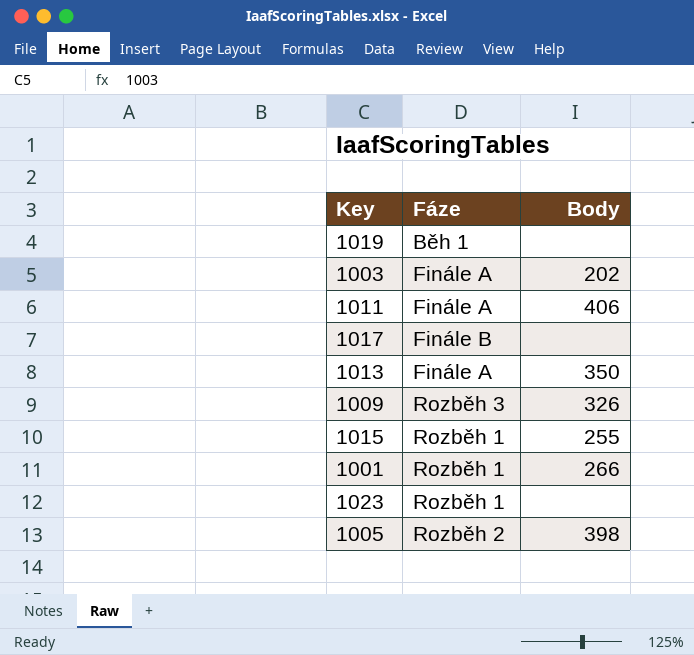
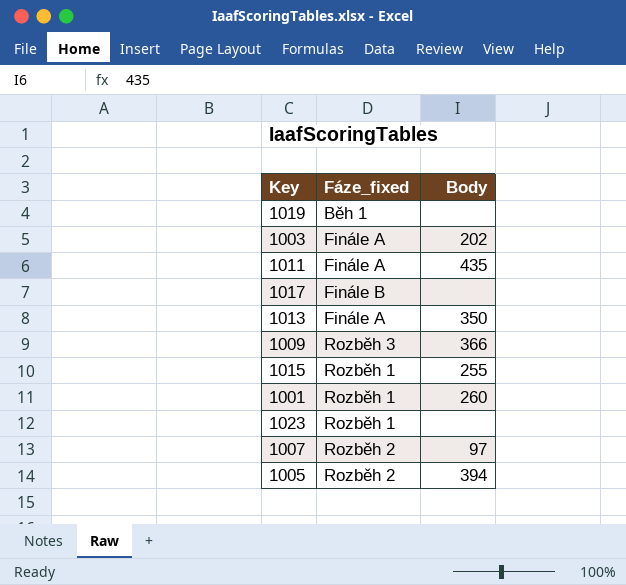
column name: Fáze -> Fáze_fixed
1011 | Body: 406 -> 435
1009 | Body: 326 -> 366
1001 | Body: 266 -> 260
row 1007: none -> Rozběh 2 | 97
1005 | Body: 398 -> 394

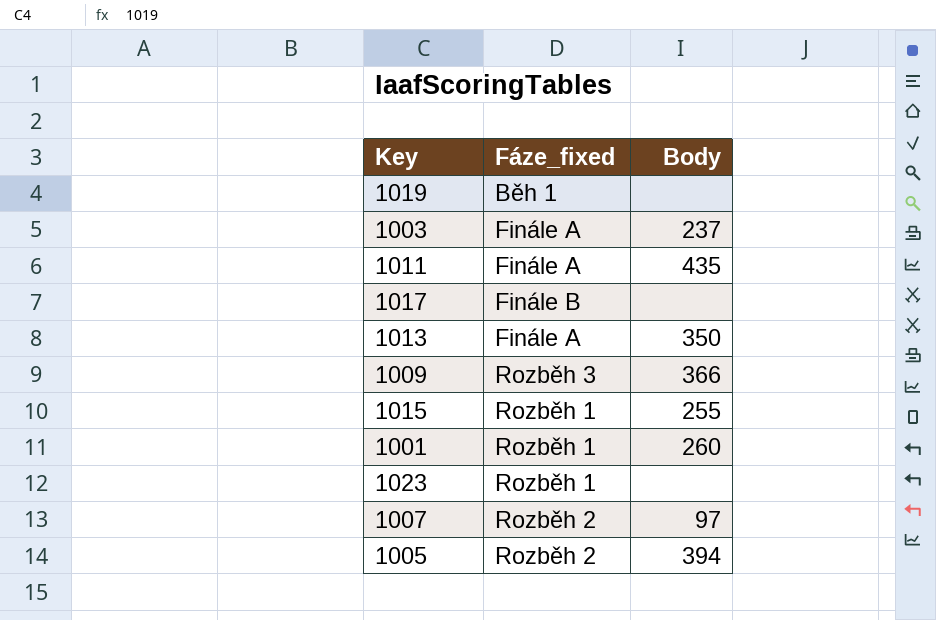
1003 | Body: 202 -> 237

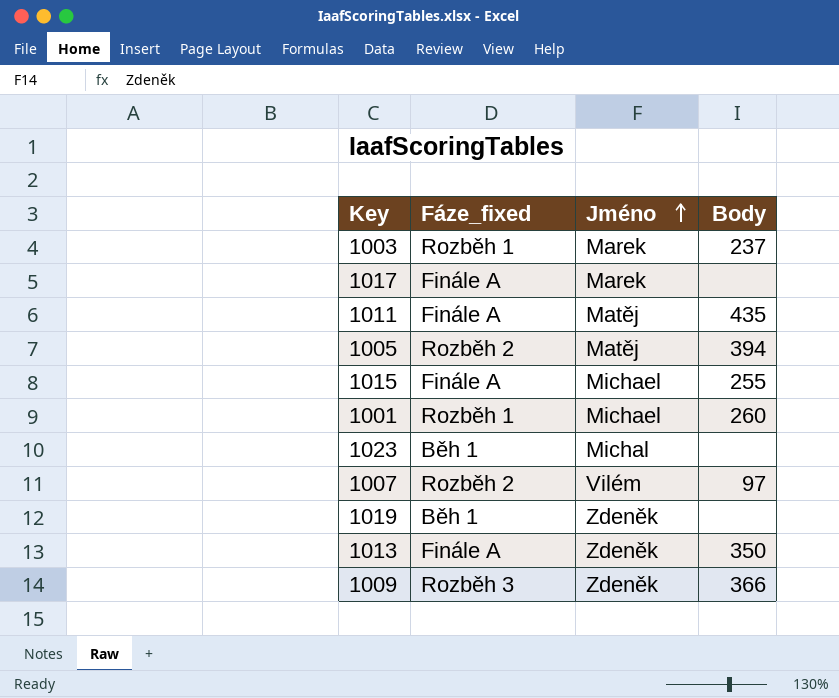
row order: none -> Jméno ascending
column Jméno | position: none -> 3
1003 | Fáze_fixed: Finále A -> Rozběh 1
1017 | Fáze_fixed: Finále B -> Finále A
1015 | Fáze_fixed: Rozběh 1 -> Finále A
1023 | Fáze_fixed: Rozběh 1 -> Běh 1

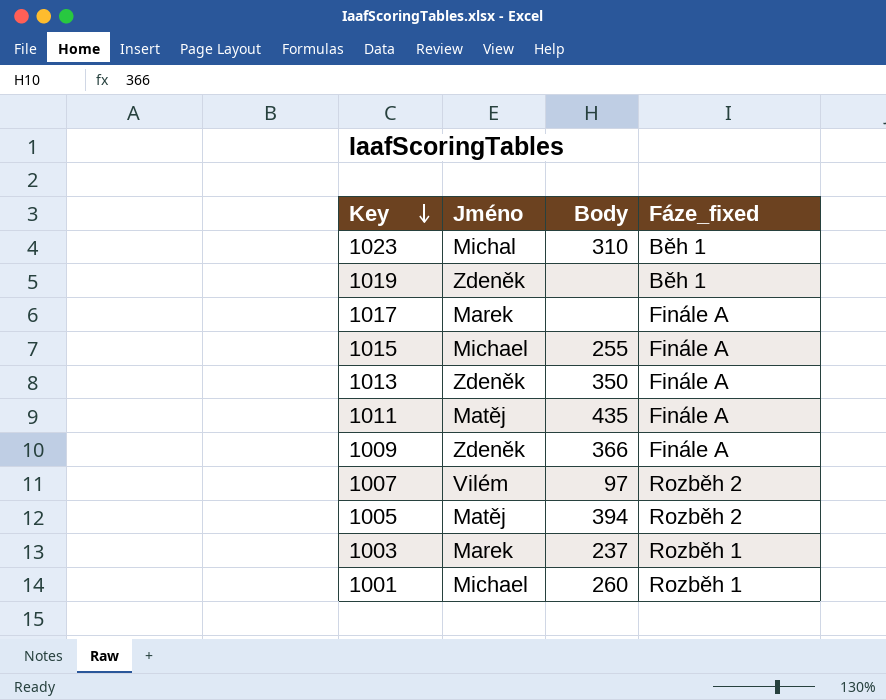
row order: Jméno ascending -> Key descending
column Fáze_fixed | position: 2 -> 4
1023 | Body: none -> 310
1009 | Fáze_fixed: Rozběh 3 -> Finále A

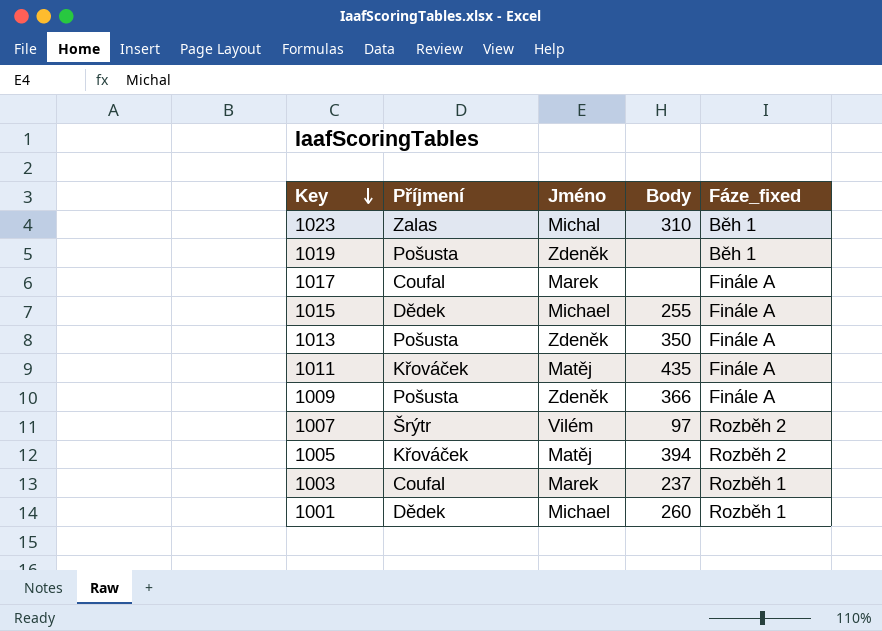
column Příjmení | position: none -> 2

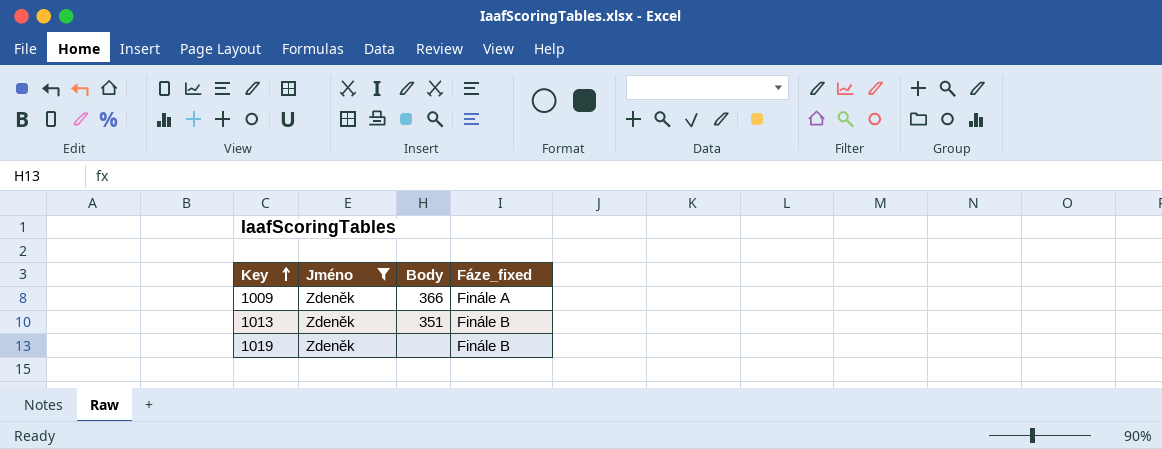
filter: none -> Jméno = Zdeněk
row order: Key descending -> Key ascending
column Příjmení | position: 2 -> none
1013 | Body: 350 -> 351
1013 | Fáze_fixed: Finále A -> Finále B
1019 | Fáze_fixed: Běh 1 -> Finále B

